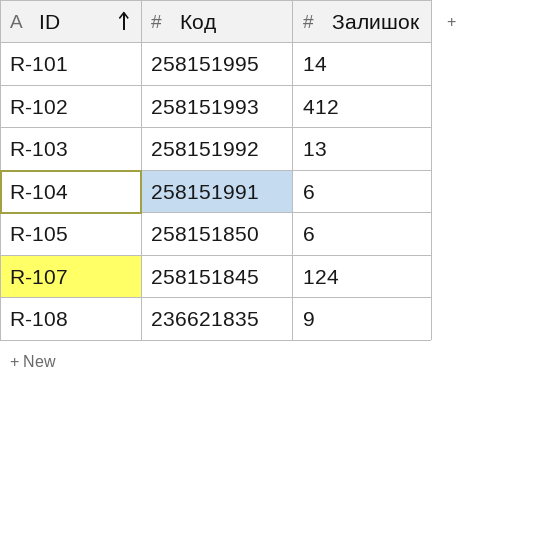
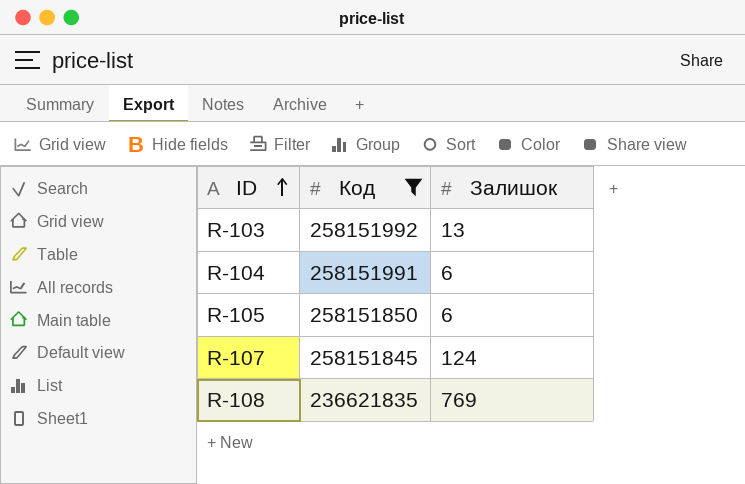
filter: none -> Код <= 258151992
R-108 | Залишок: 9 -> 769

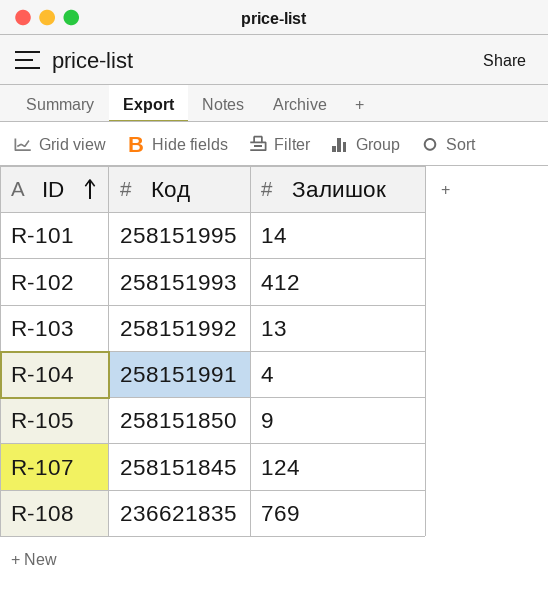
filter: Код <= 258151992 -> none
R-104 | Залишок: 6 -> 4
R-105 | Залишок: 6 -> 9

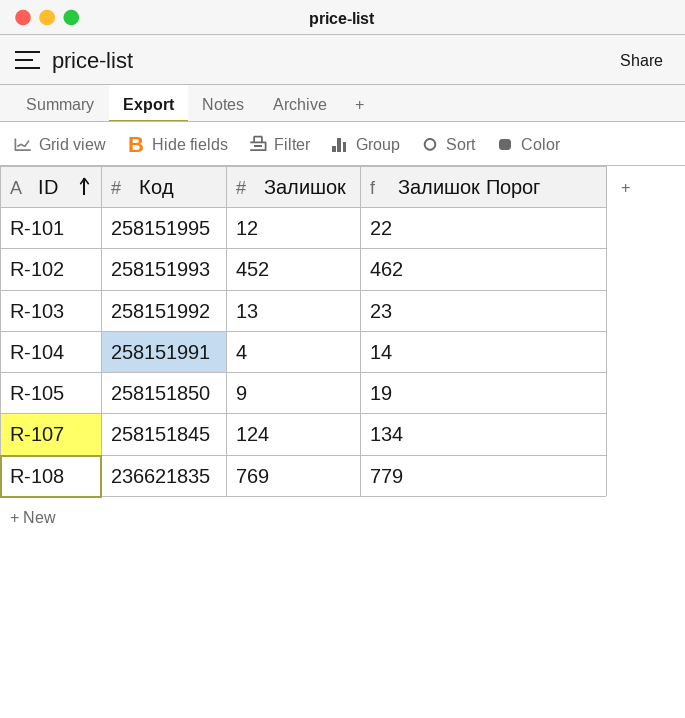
column Залишок Порог | formula: none -> [Залишок] + 10
R-101 | Залишок: 14 -> 12
R-102 | Залишок: 412 -> 452

